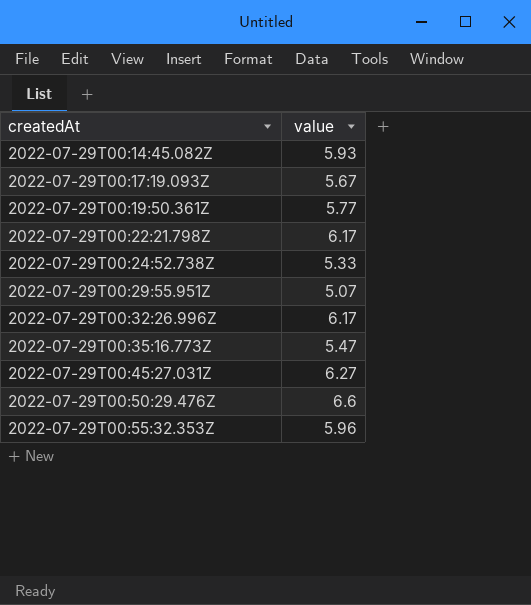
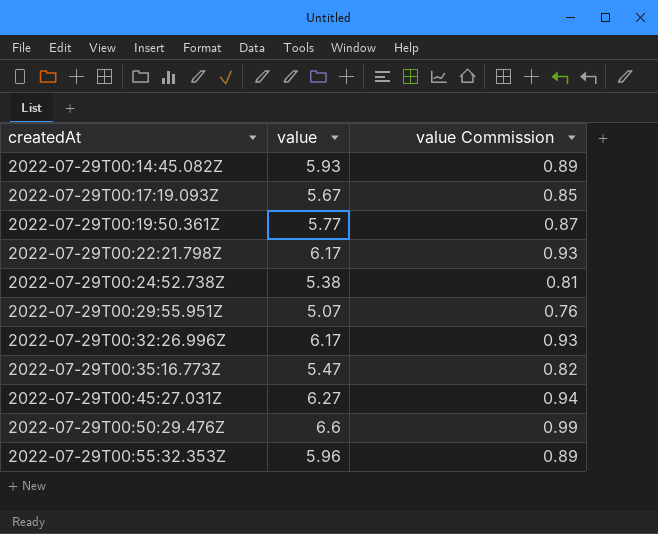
column value Commission | formula: none -> [value] * 0.15
2022-07-29T00:24:52.738Z | value: 5.33 -> 5.38

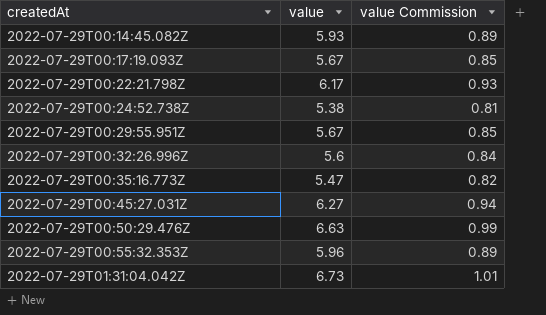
row 2022-07-29T00:19:50.361Z: 5.77 | 0.87 -> none
2022-07-29T00:29:55.951Z | value: 5.07 -> 5.67
2022-07-29T00:29:55.951Z | value Commission: 0.76 -> 0.85
2022-07-29T00:32:26.996Z | value: 6.17 -> 5.6
2022-07-29T00:32:26.996Z | value Commission: 0.93 -> 0.84
2022-07-29T00:50:29.476Z | value: 6.6 -> 6.63
row 2022-07-29T01:31:04.042Z: none -> 6.73 | 1.01

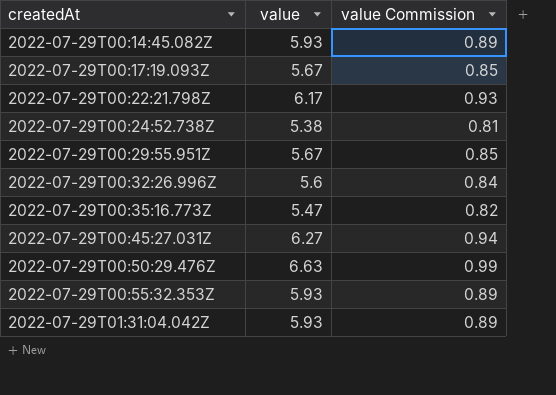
2022-07-29T00:55:32.353Z | value: 5.96 -> 5.93
2022-07-29T01:31:04.042Z | value: 6.73 -> 5.93
2022-07-29T01:31:04.042Z | value Commission: 1.01 -> 0.89

